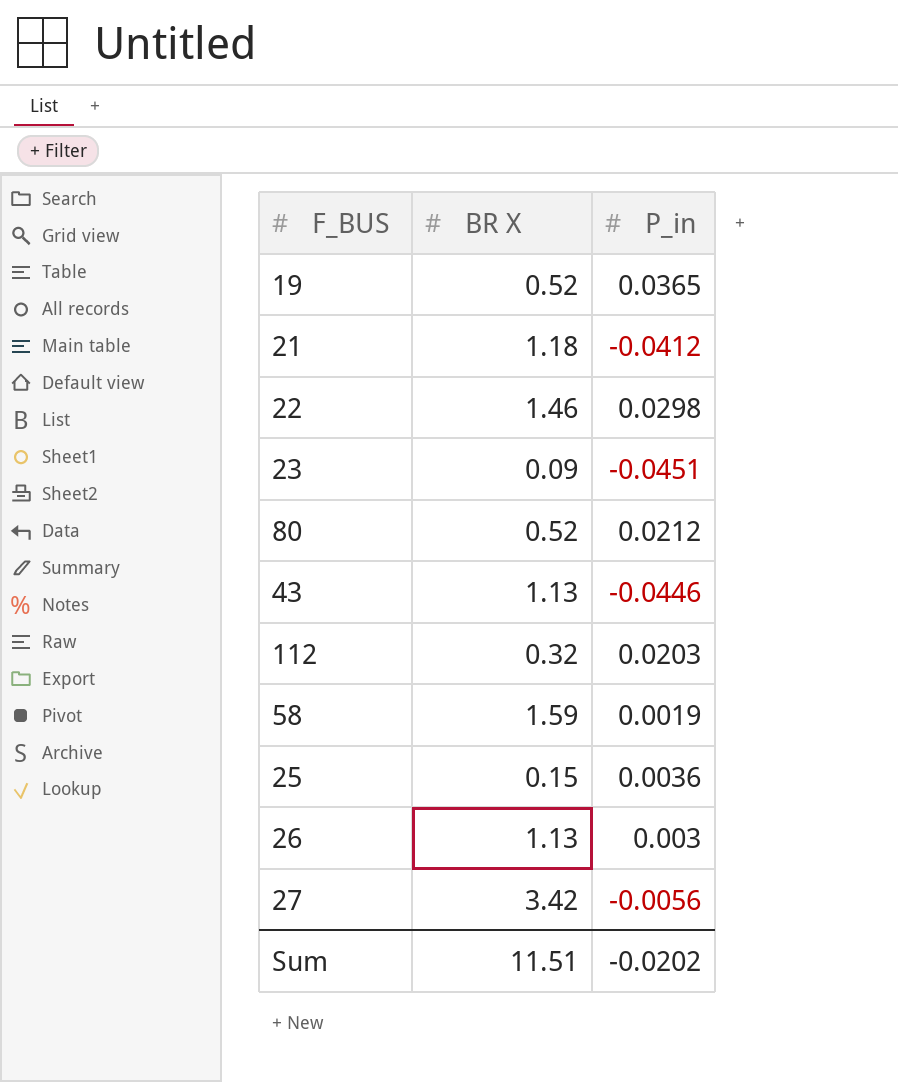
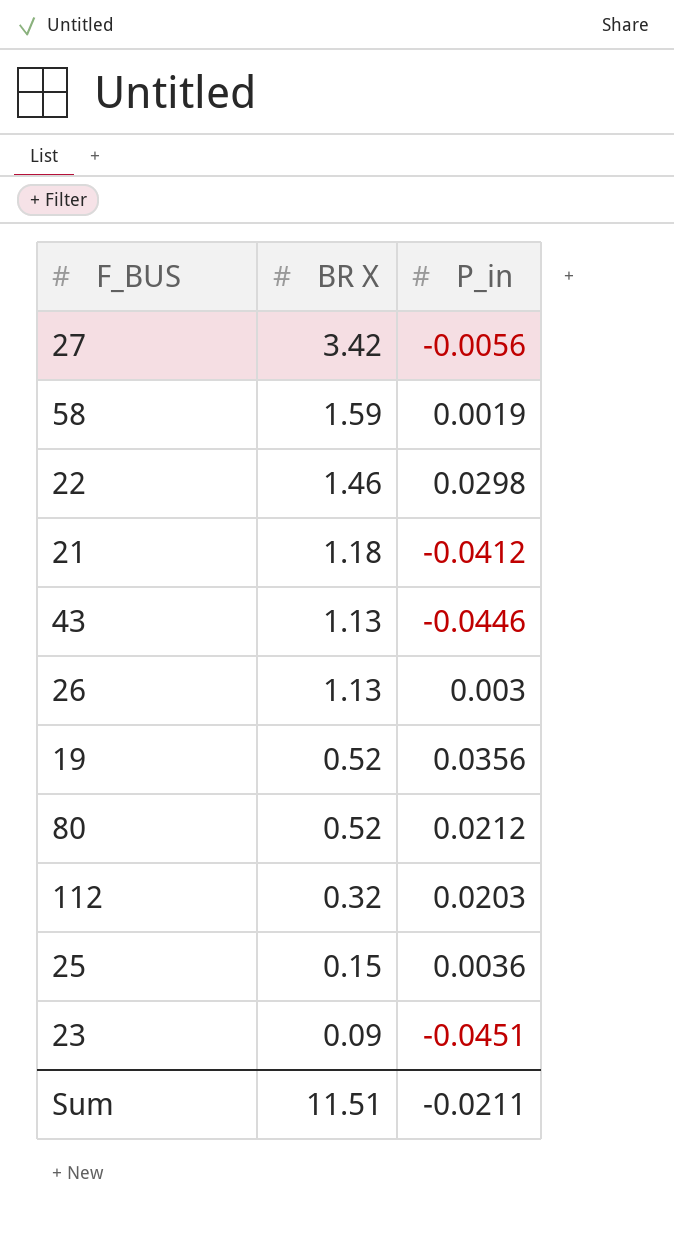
row order: none -> BR X descending
19 | P_in: 0.0365 -> 0.0356
Sum | P_in: -0.0202 -> -0.0211

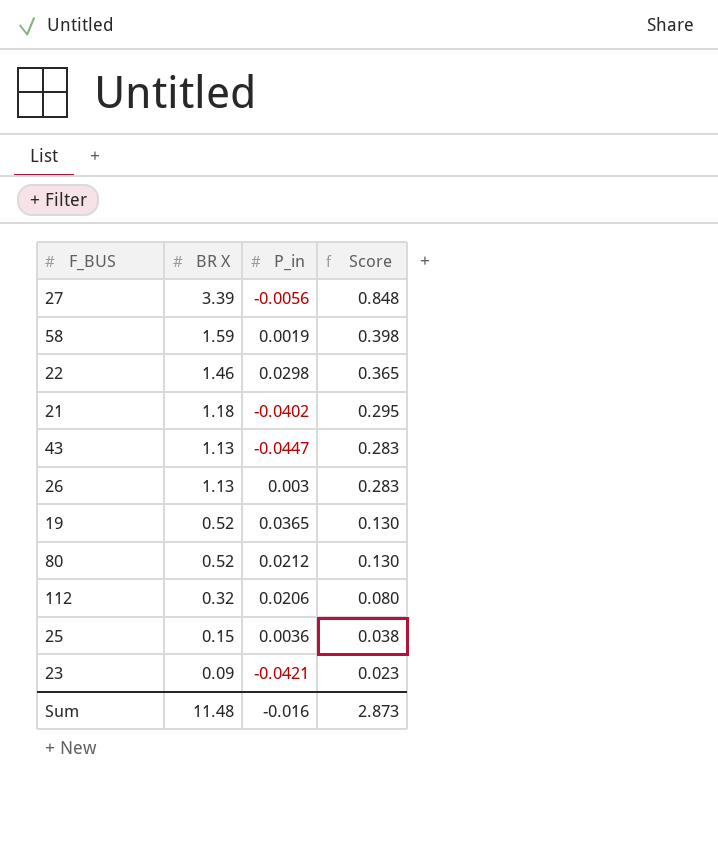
column Score | formula: none -> [BR X] * 0.25
27 | BR X: 3.42 -> 3.39
21 | P_in: -0.0412 -> -0.0402
43 | P_in: -0.0446 -> -0.0447
19 | P_in: 0.0356 -> 0.0365
112 | P_in: 0.0203 -> 0.0206
23 | P_in: -0.0451 -> -0.0421
Sum | BR X: 11.51 -> 11.48
Sum | P_in: -0.0211 -> -0.016

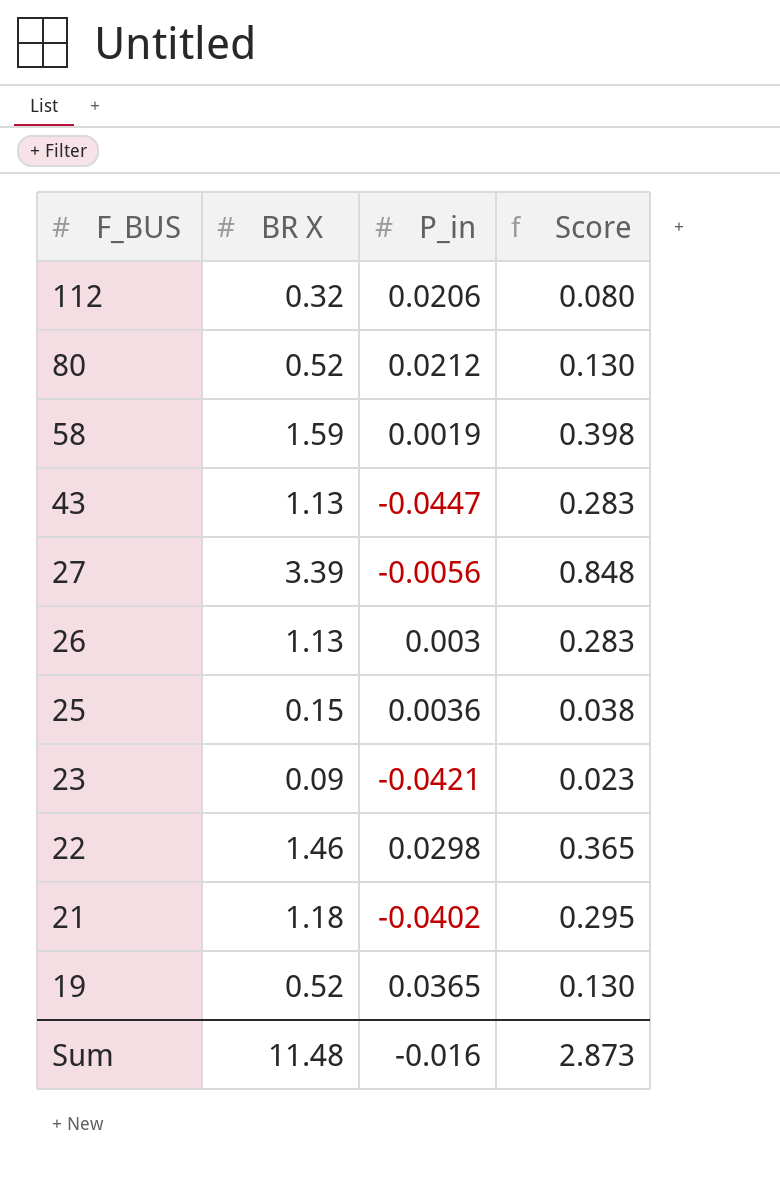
row order: BR X descending -> F_BUS descending

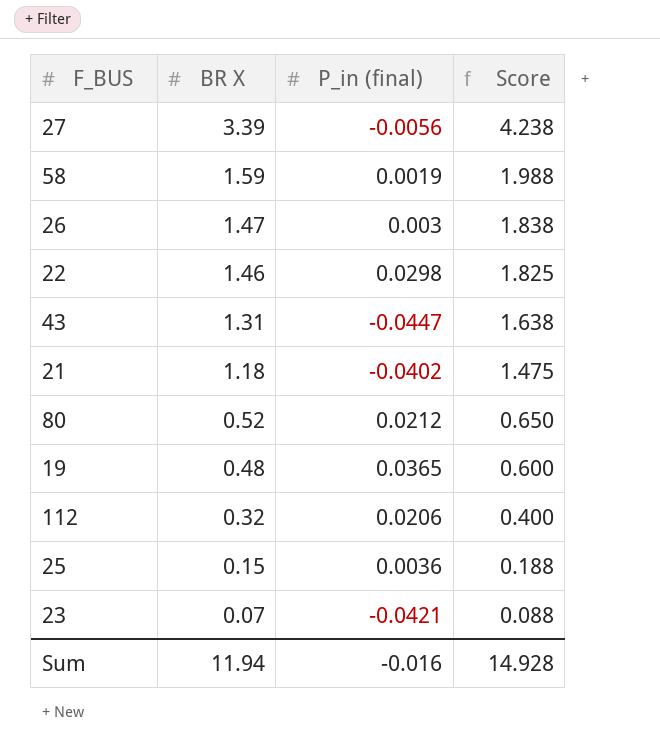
row order: F_BUS descending -> BR X descending
column name: P_in -> P_in (final)
column Score | formula: [BR X] * 0.25 -> [BR X] * 1.25
26 | BR X: 1.13 -> 1.47
43 | BR X: 1.13 -> 1.31
19 | BR X: 0.52 -> 0.48
23 | BR X: 0.09 -> 0.07
Sum | BR X: 11.48 -> 11.94
Sum | Score: 2.873 -> 14.928

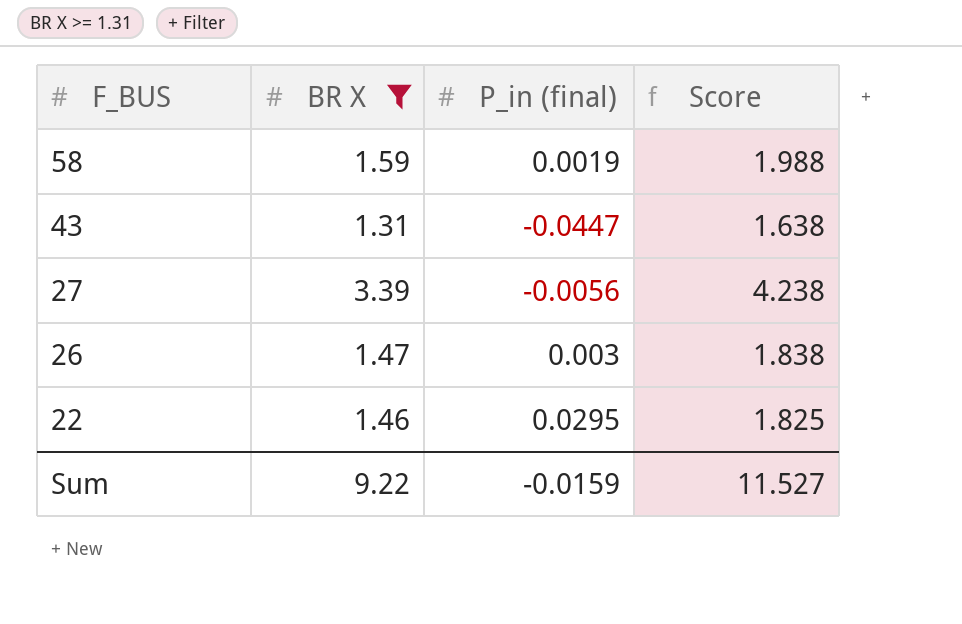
filter: none -> BR X >= 1.31
row order: BR X descending -> F_BUS descending
22 | P_in (final): 0.0298 -> 0.0295
Sum | BR X: 11.94 -> 9.22
Sum | P_in (final): -0.016 -> -0.0159
Sum | Score: 14.928 -> 11.527

